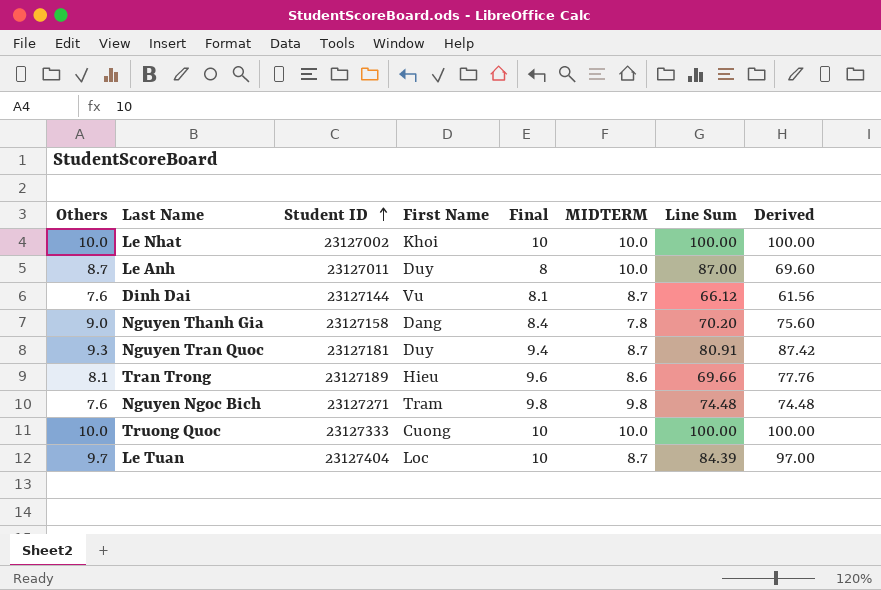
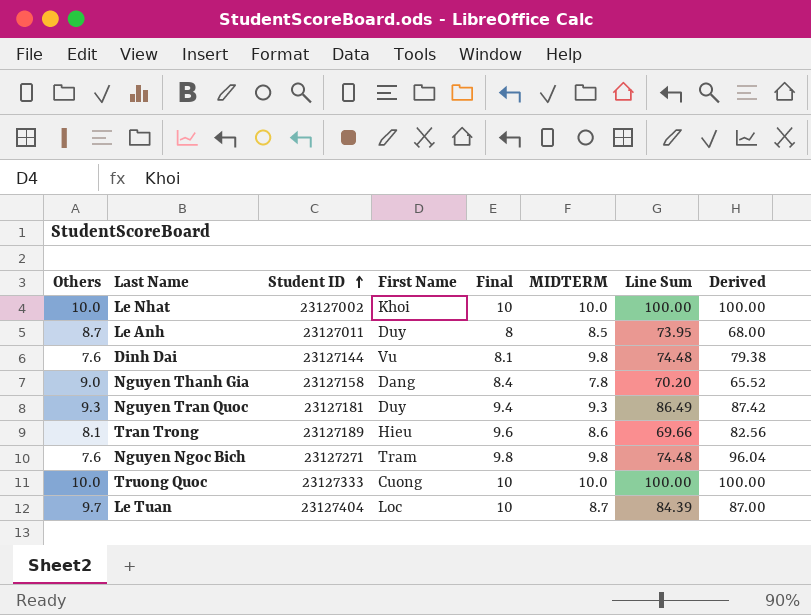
column Derived | formula: [Others] * [Final] -> [Final] * [MIDTERM]
Le Anh | MIDTERM: 10.0 -> 8.5
Le Anh | Line Sum: 87.00 -> 73.95
Dinh Dai | MIDTERM: 8.7 -> 9.8
Dinh Dai | Line Sum: 66.12 -> 74.48
Nguyen Tran Quoc | MIDTERM: 8.7 -> 9.3
Nguyen Tran Quoc | Line Sum: 80.91 -> 86.49

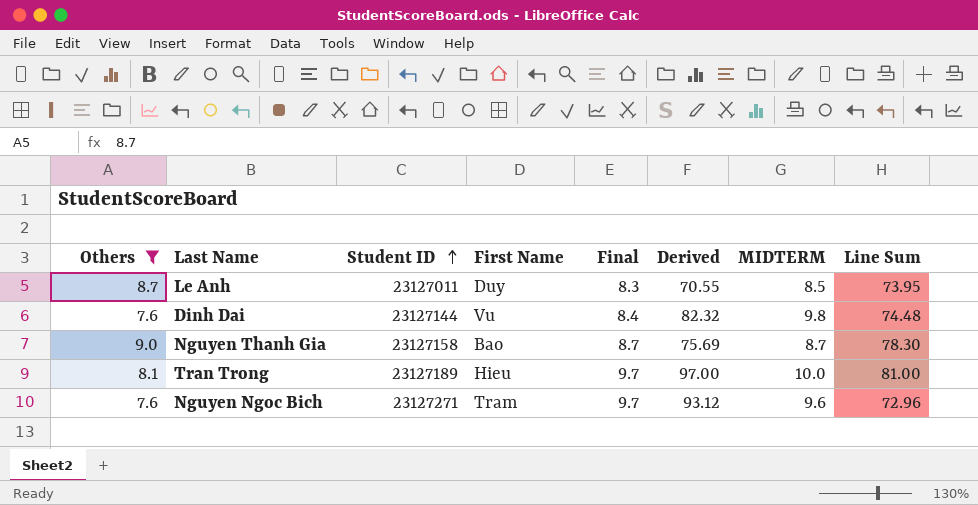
filter: none -> Others <= 9.0
column Derived | position: 8 -> 6
Le Anh | Final: 8 -> 8.3
Le Anh | Derived: 68.00 -> 70.55
Dinh Dai | Final: 8.1 -> 8.4
Dinh Dai | Derived: 79.38 -> 82.32
Nguyen Thanh Gia | First Name: Dang -> Bao
Nguyen Thanh Gia | Final: 8.4 -> 8.7
Nguyen Thanh Gia | Derived: 65.52 -> 75.69
Nguyen Thanh Gia | MIDTERM: 7.8 -> 8.7
Nguyen Thanh Gia | Line Sum: 70.20 -> 78.30
Tran Trong | Final: 9.6 -> 9.7
Tran Trong | Derived: 82.56 -> 97.00
Tran Trong | MIDTERM: 8.6 -> 10.0
Tran Trong | Line Sum: 69.66 -> 81.00
Nguyen Ngoc Bich | Final: 9.8 -> 9.7
Nguyen Ngoc Bich | Derived: 96.04 -> 93.12
Nguyen Ngoc Bich | MIDTERM: 9.8 -> 9.6
Nguyen Ngoc Bich | Line Sum: 74.48 -> 72.96

